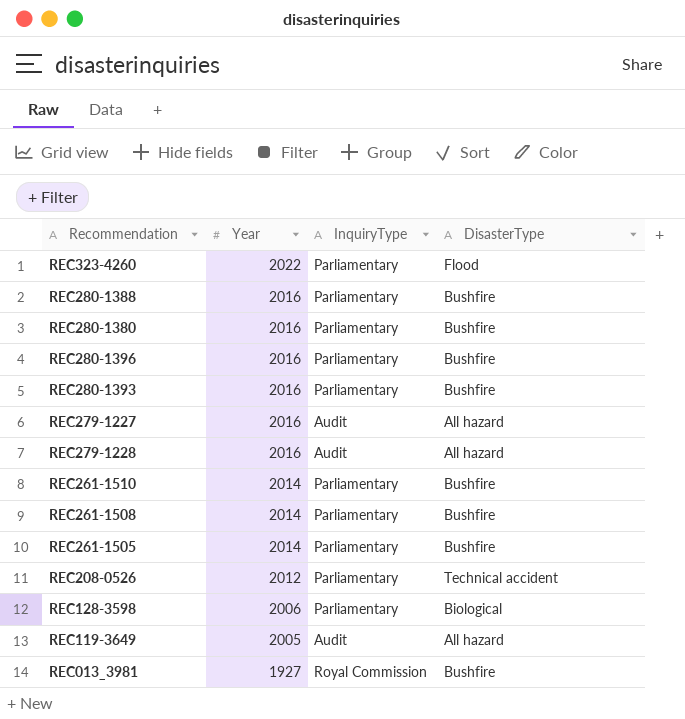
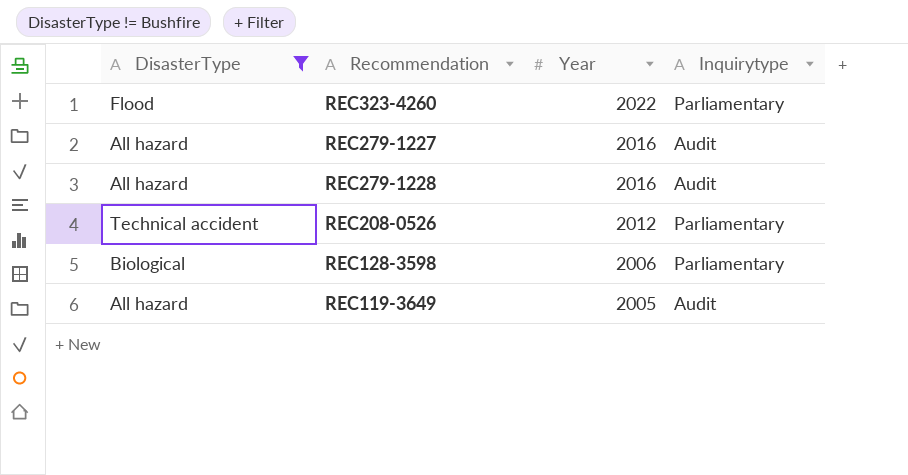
filter: none -> DisasterType != Bushfire
column DisasterType | position: 4 -> 1
column name: InquiryType -> Inquirytype

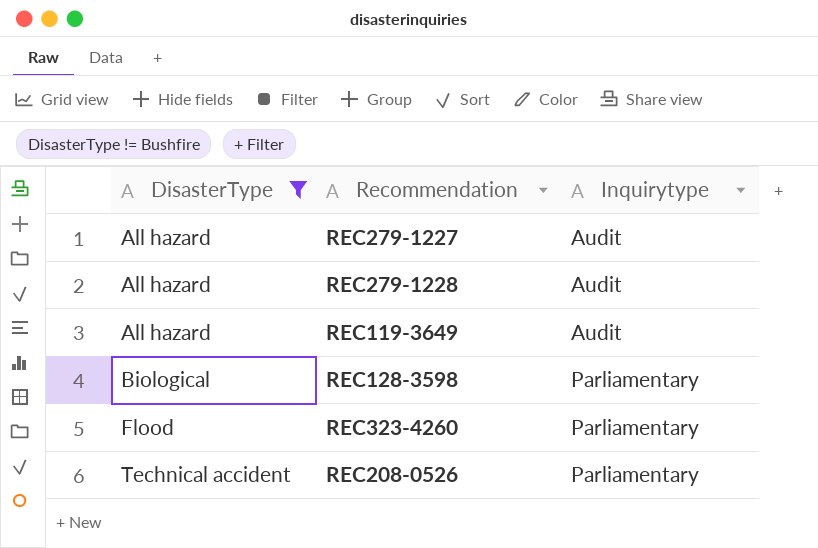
row order: Year descending -> DisasterType ascending
column Year | position: 3 -> none

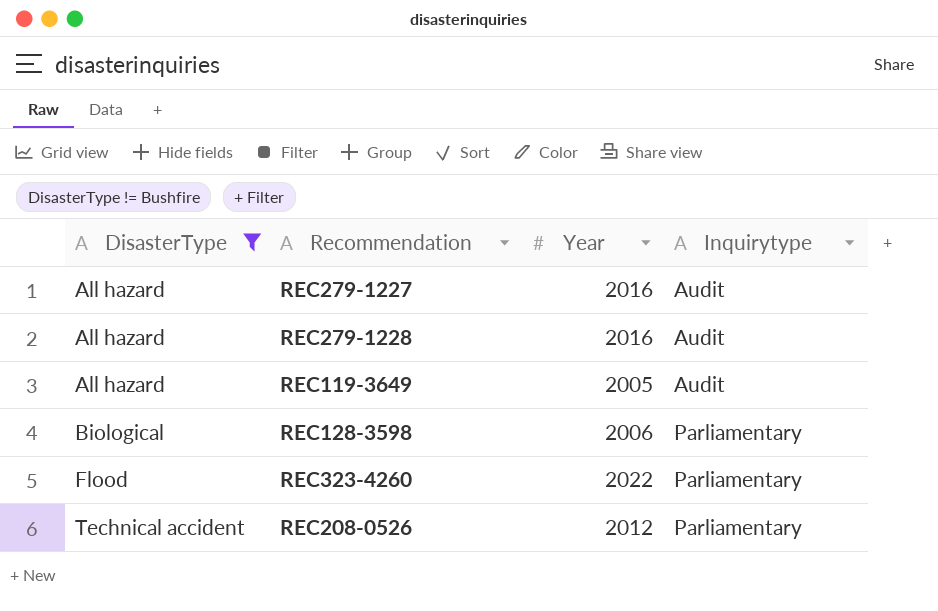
column Year | position: none -> 3

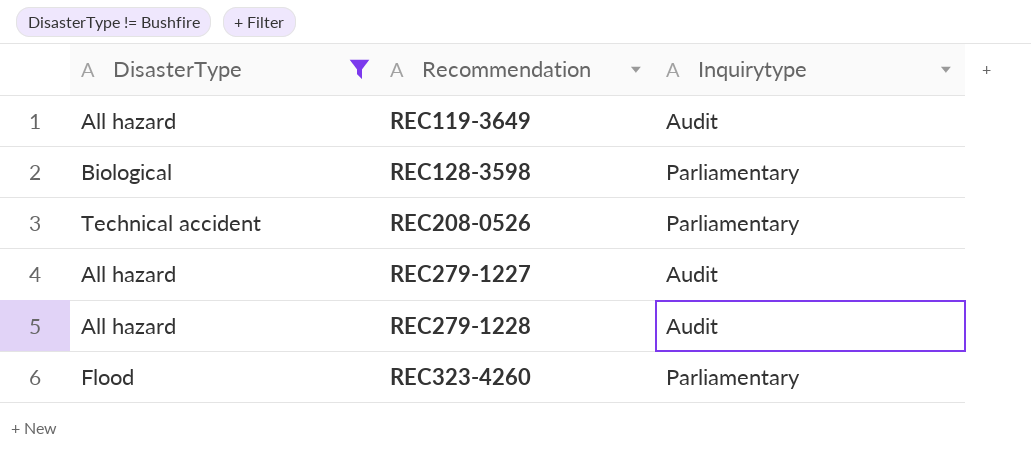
row order: DisasterType ascending -> Recommendation ascending
column Year | position: 3 -> none

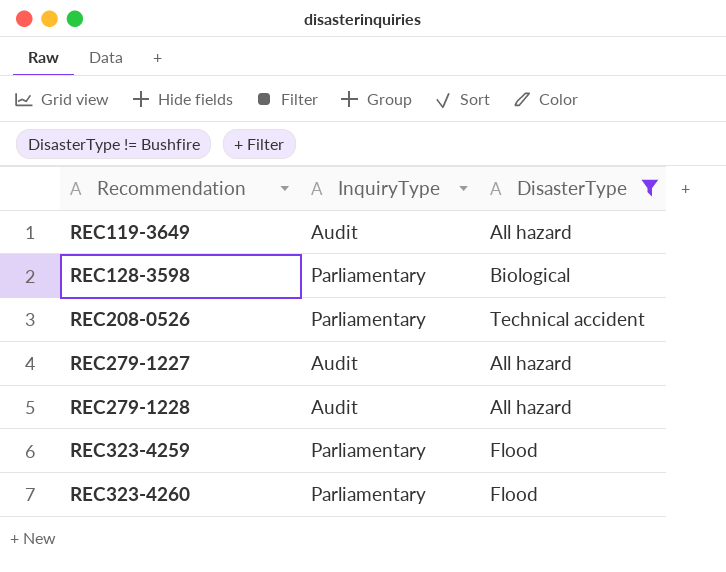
column name: Inquirytype -> InquiryType
column DisasterType | position: 1 -> 3
row REC323-4259: none -> Parliamentary | Flood

